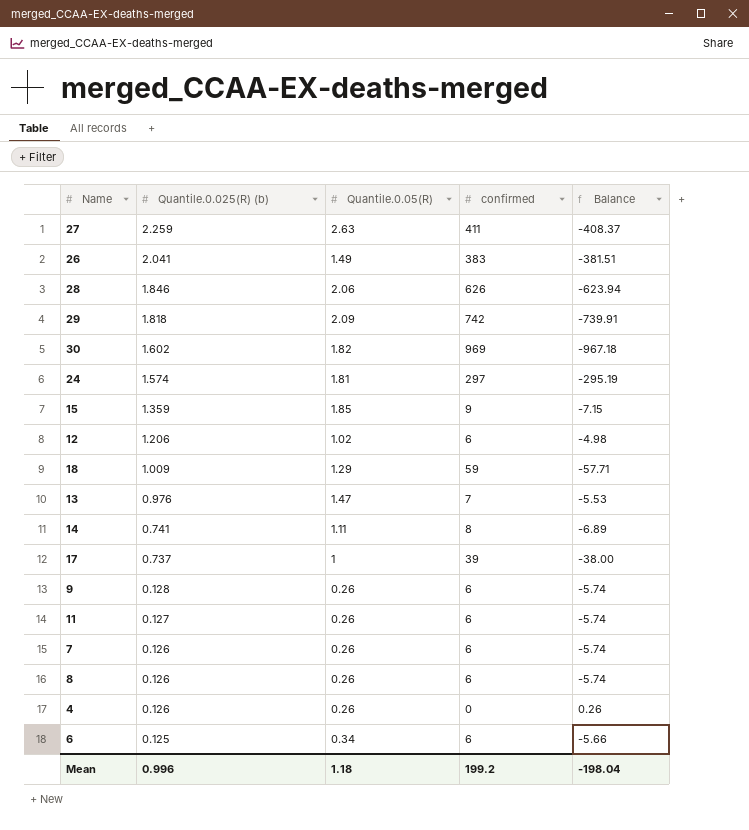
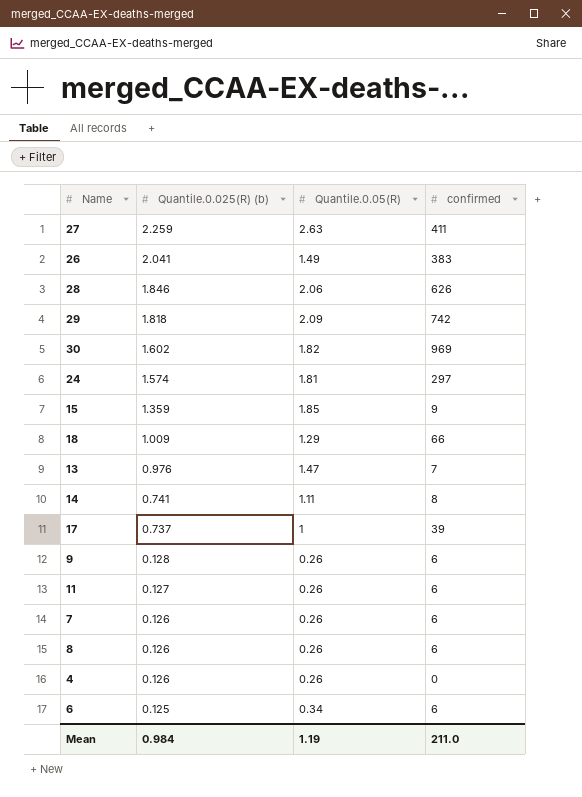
column Balance | formula: [Quantile.0.05(R)] - [confirmed] -> none
row 12: 1.206 | 1.02 | 6 | -4.98 -> none
18 | confirmed: 59 -> 66
Mean | Quantile.0.025(R) (b): 0.996 -> 0.984
Mean | Quantile.0.05(R): 1.18 -> 1.19
Mean | confirmed: 199.2 -> 211.0

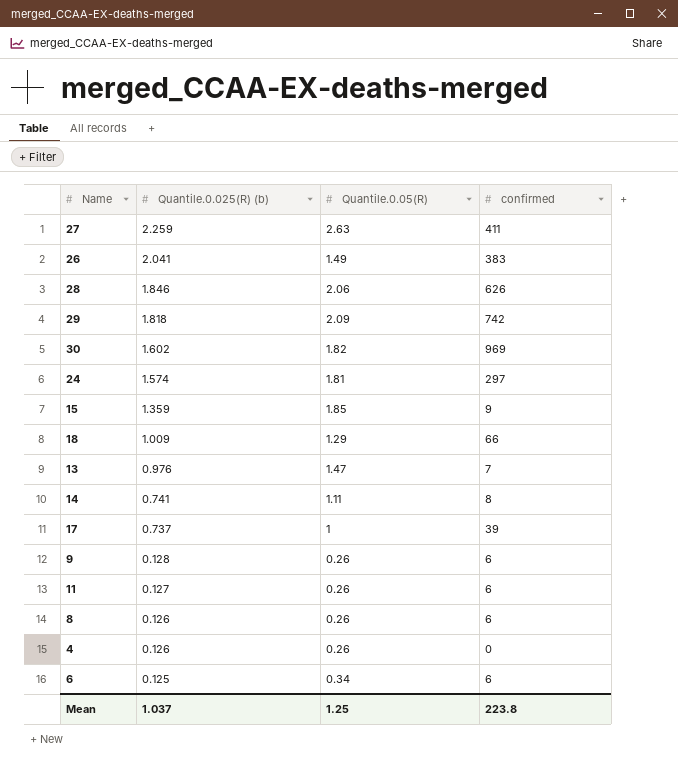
row 7: 0.126 | 0.26 | 6 -> none
Mean | Quantile.0.025(R) (b): 0.984 -> 1.037
Mean | Quantile.0.05(R): 1.19 -> 1.25
Mean | confirmed: 211.0 -> 223.8

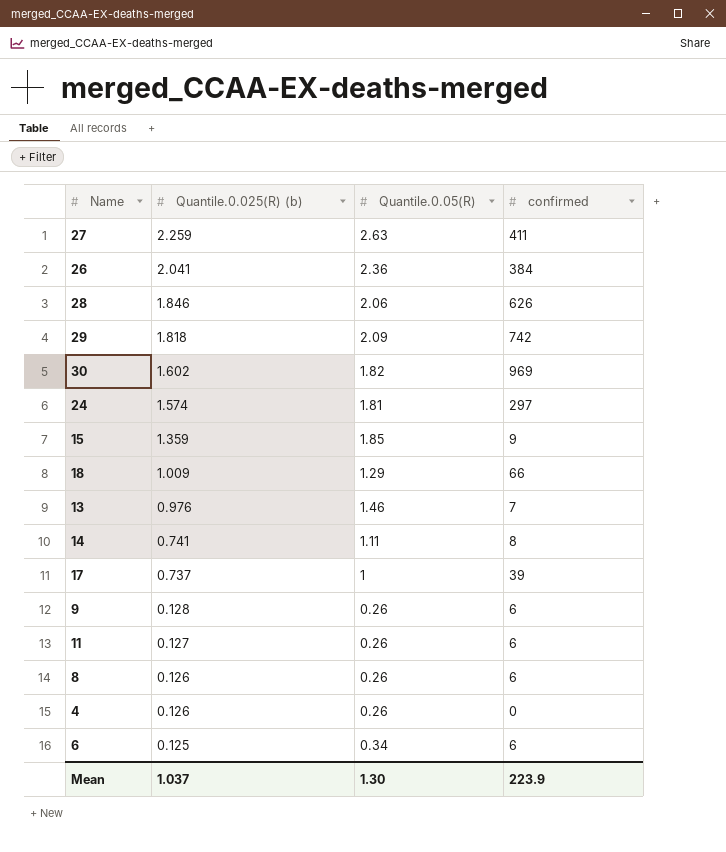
26 | Quantile.0.05(R): 1.49 -> 2.36
26 | confirmed: 383 -> 384
13 | Quantile.0.05(R): 1.47 -> 1.46
Mean | Quantile.0.05(R): 1.25 -> 1.30
Mean | confirmed: 223.8 -> 223.9

